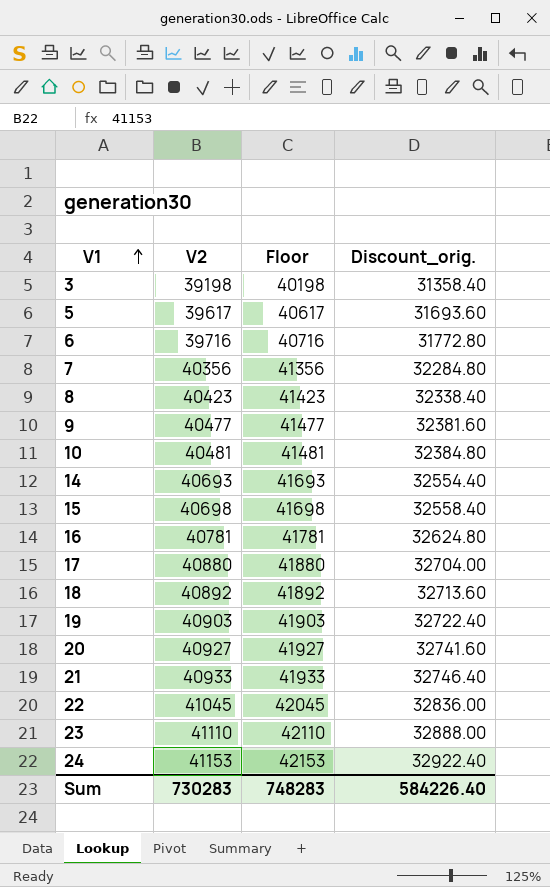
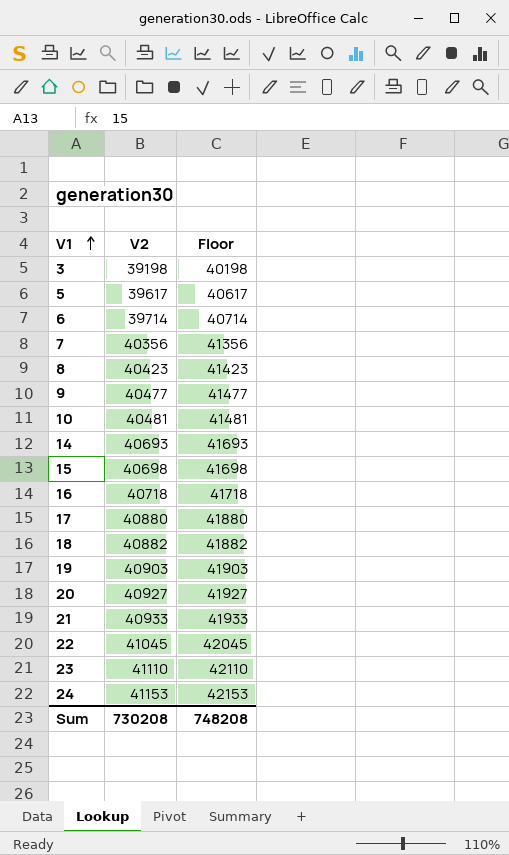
column Discount_orig. | formula: [V2] * 0.8 -> none
6 | V2: 39716 -> 39714
6 | Floor: 40716 -> 40714
16 | V2: 40781 -> 40718
16 | Floor: 41781 -> 41718
18 | V2: 40892 -> 40882
18 | Floor: 41892 -> 41882
Sum | V2: 730283 -> 730208
Sum | Floor: 748283 -> 748208

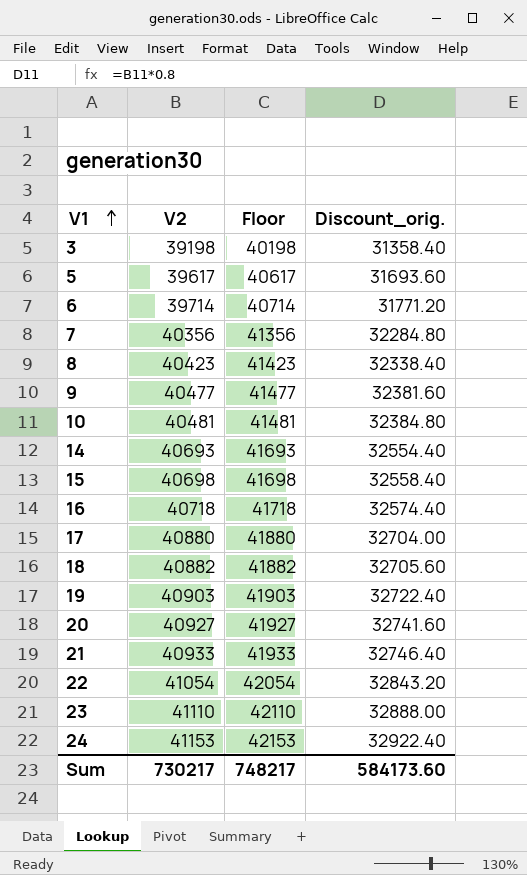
column Discount_orig. | formula: none -> [V2] * 0.8
22 | V2: 41045 -> 41054
22 | Floor: 42045 -> 42054
Sum | V2: 730208 -> 730217
Sum | Floor: 748208 -> 748217

